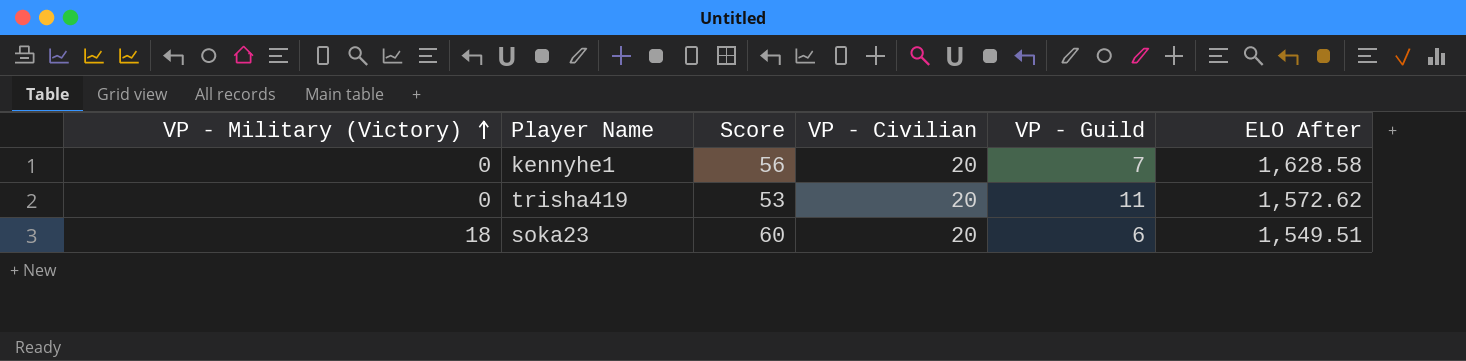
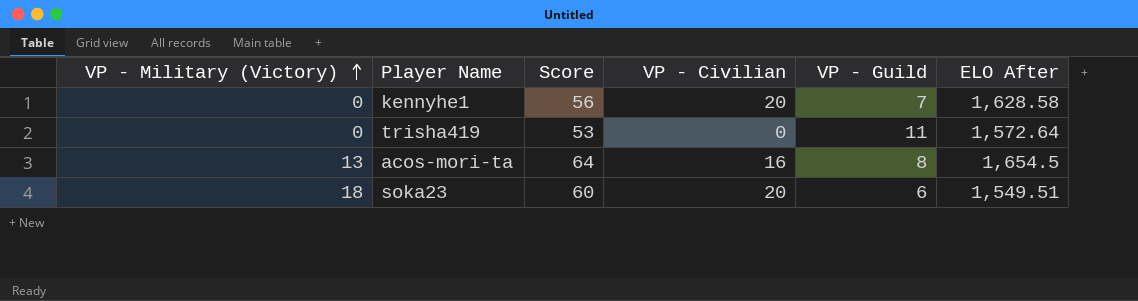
trisha419 | VP - Civilian: 20 -> 0
trisha419 | ELO After: 1,572.62 -> 1,572.64
row acos-mori-ta: none -> 13 | 64 | 16 | 8 | 1,654.5

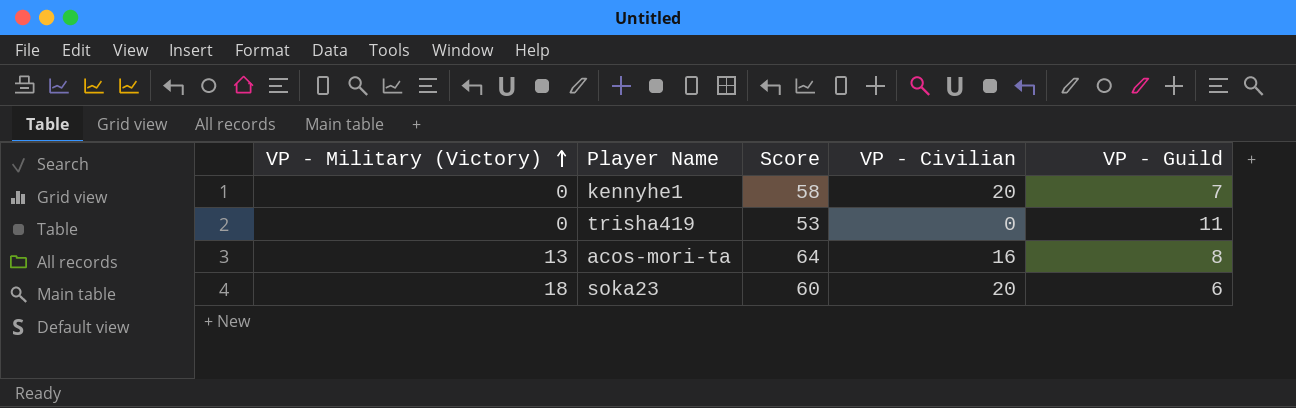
column ELO After | position: 6 -> none
kennyhe1 | Score: 56 -> 58

